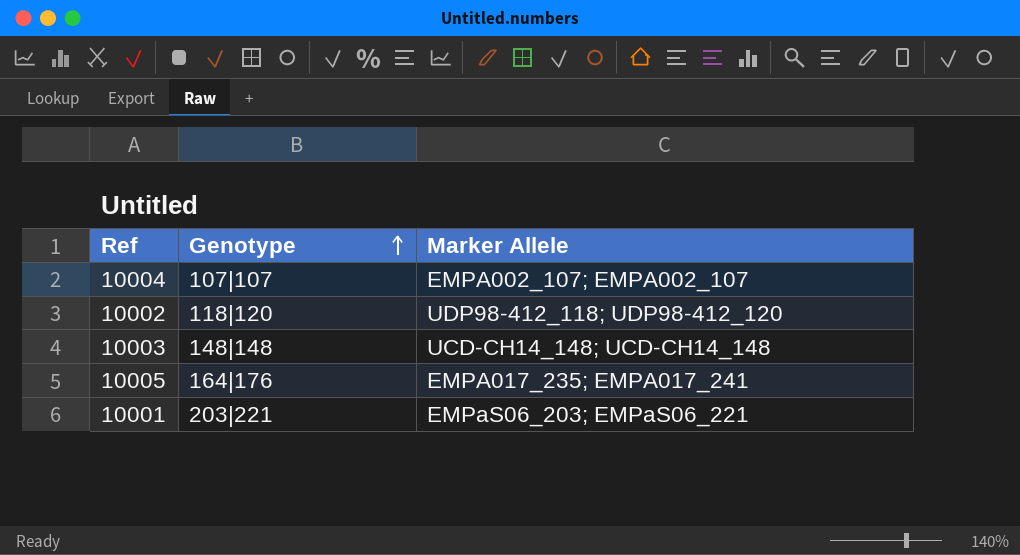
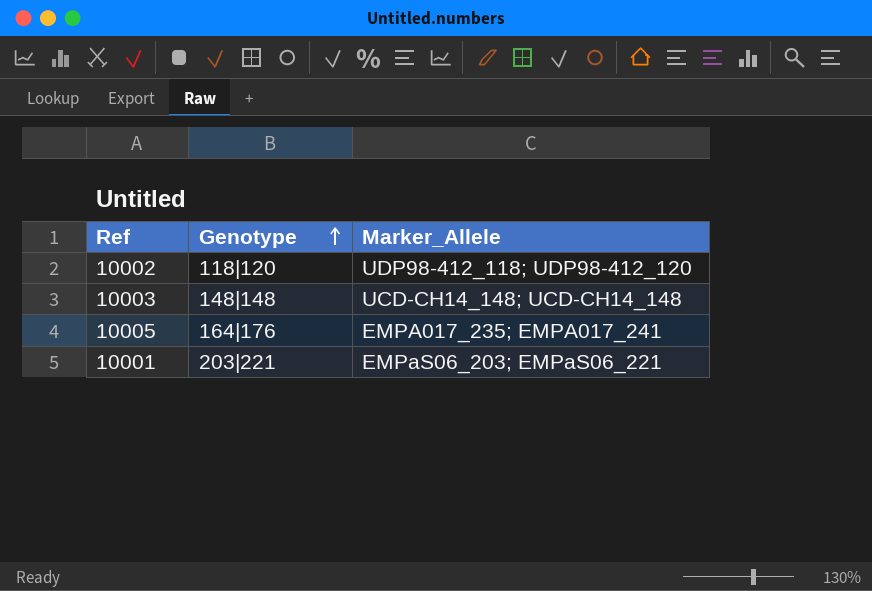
column name: Marker Allele -> Marker_Allele
row 10004: 107|107 | EMPA002_107; EMPA002_107 -> none

